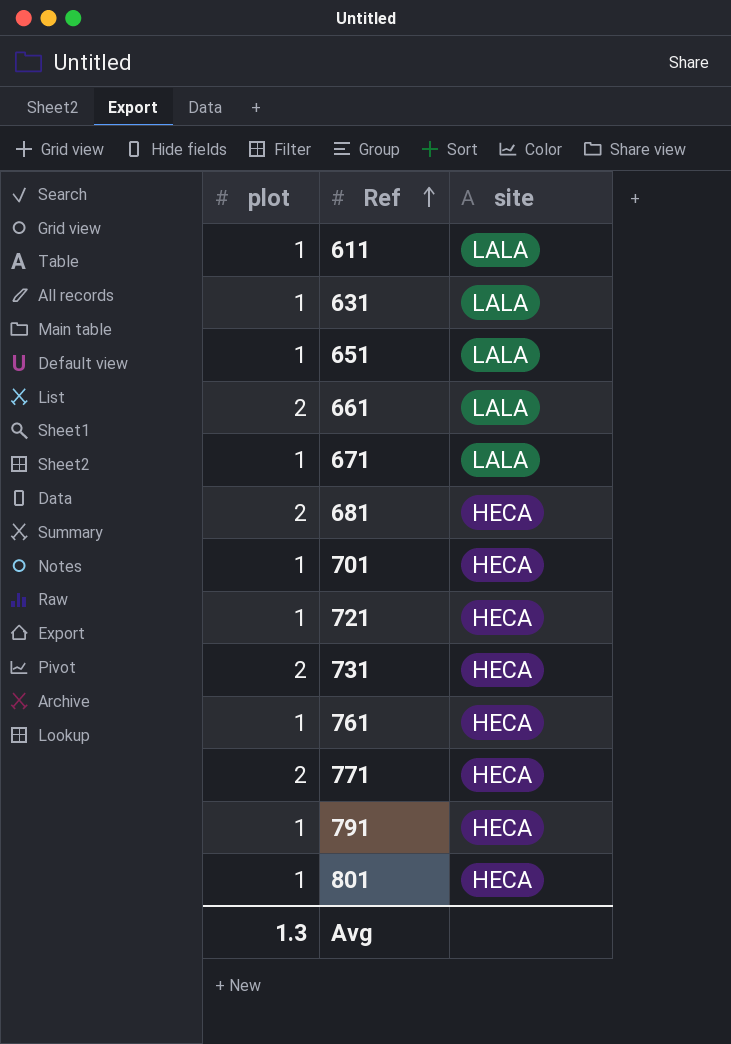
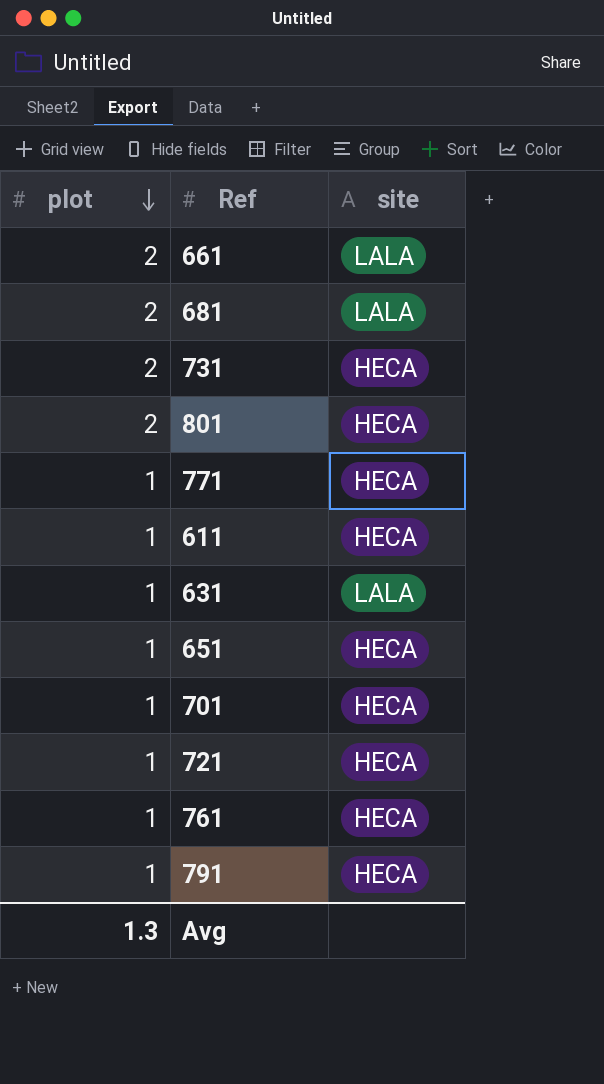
row order: Ref ascending -> plot descending
row 671: 1 | LALA -> none
681 | site: HECA -> LALA
801 | plot: 1 -> 2
771 | plot: 2 -> 1
611 | site: LALA -> HECA
651 | site: LALA -> HECA

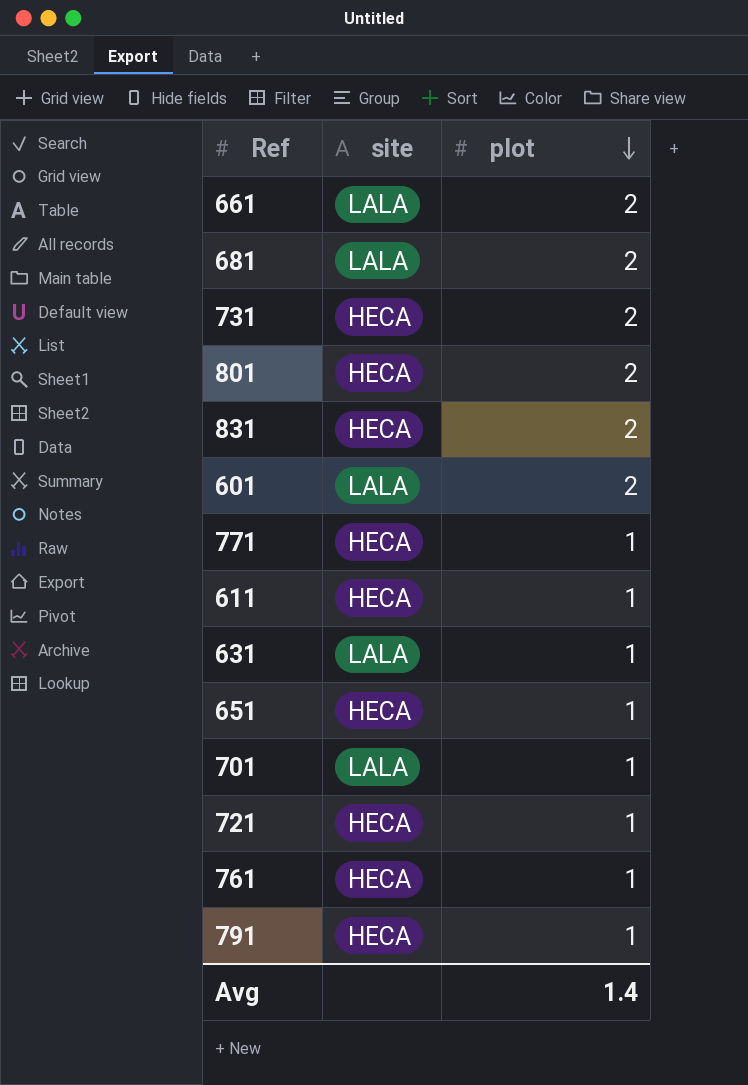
column plot | position: 1 -> 3
row 831: none -> HECA | 2
row 601: none -> LALA | 2
701 | site: HECA -> LALA
Avg | plot: 1.3 -> 1.4

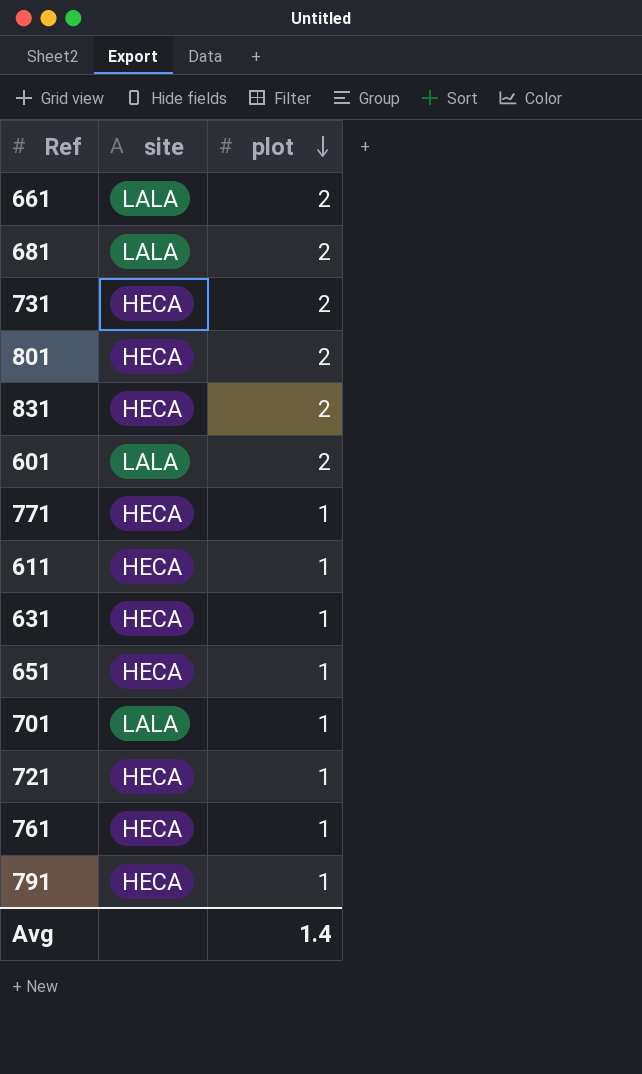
631 | site: LALA -> HECA

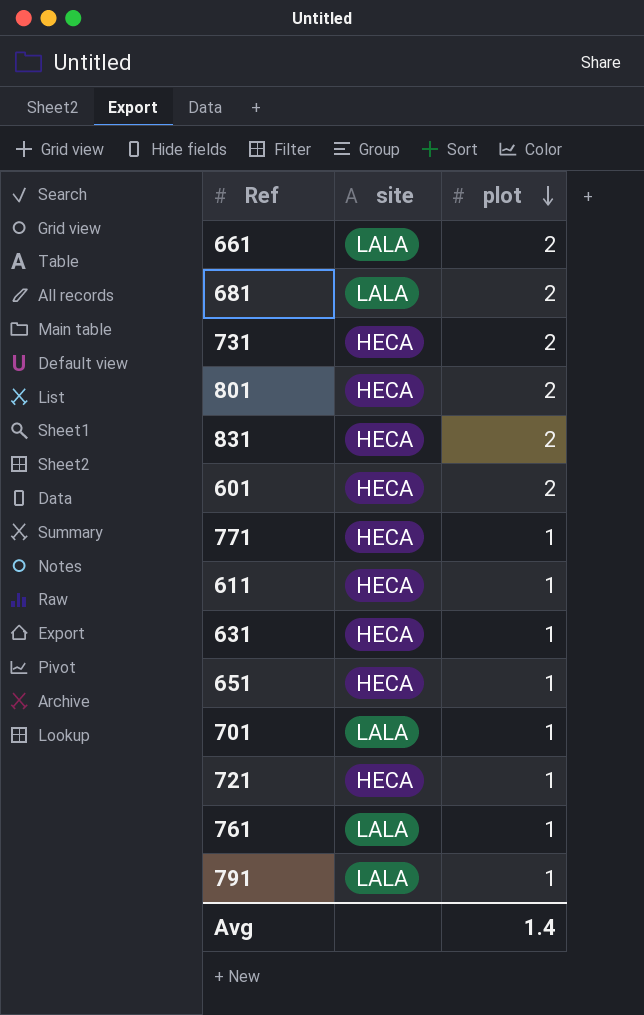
601 | site: LALA -> HECA
761 | site: HECA -> LALA
791 | site: HECA -> LALA

